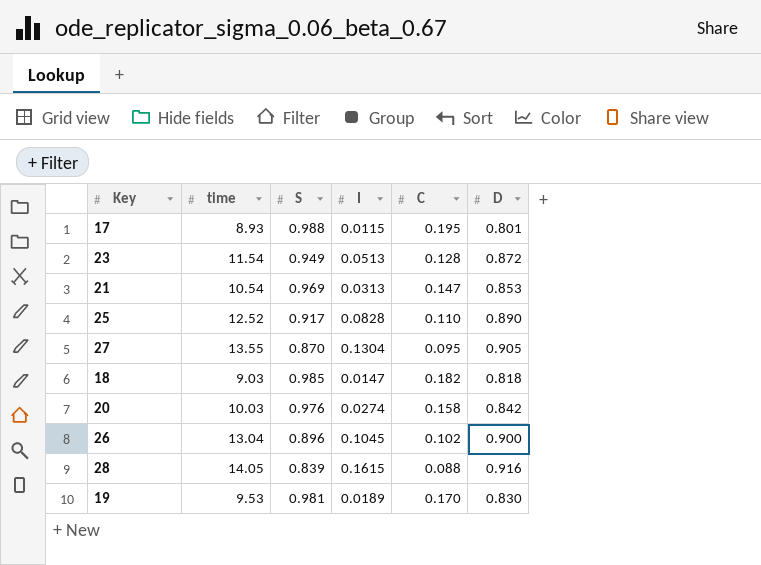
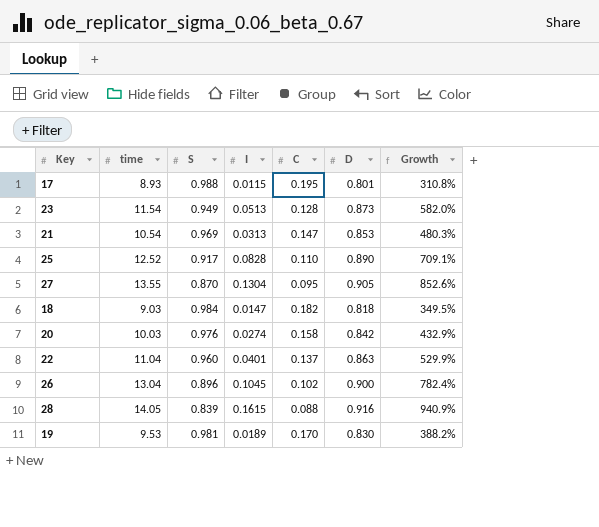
column Growth | formula: none -> ([D] - [C]) / [C]
23 | D: 0.872 -> 0.873
18 | S: 0.985 -> 0.984
row 22: none -> 11.04 | 0.960 | 0.0401 | 0.137 | 0.863 | 529.9%

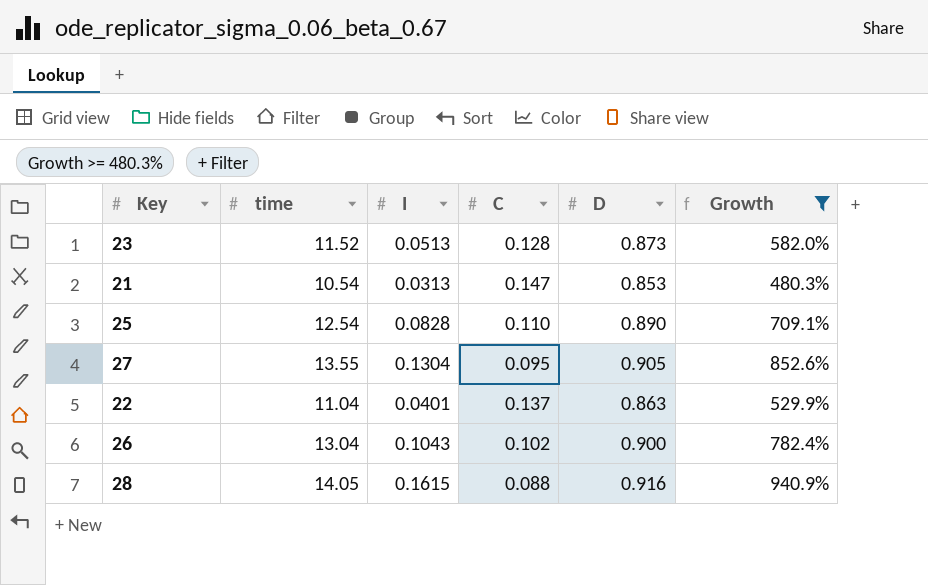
filter: none -> Growth >= 480.3%
column S | position: 3 -> none
23 | time: 11.54 -> 11.52
25 | time: 12.52 -> 12.54
26 | I: 0.1045 -> 0.1043

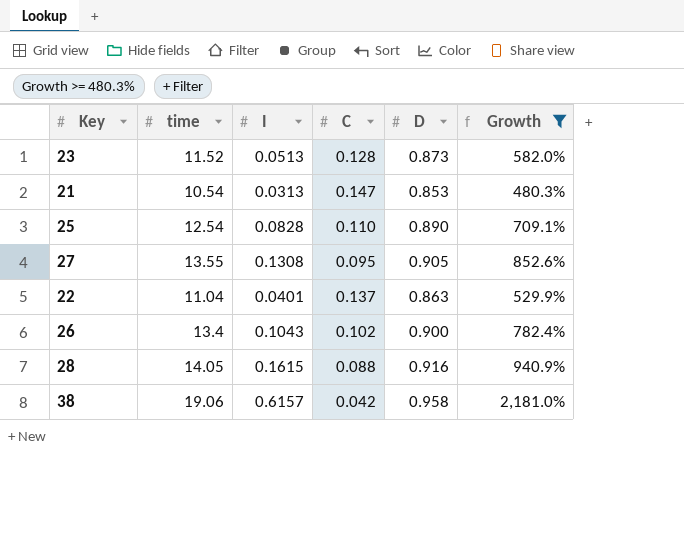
27 | I: 0.1304 -> 0.1308
26 | time: 13.04 -> 13.4
row 38: none -> 19.06 | 0.6157 | 0.042 | 0.958 | 2,181.0%

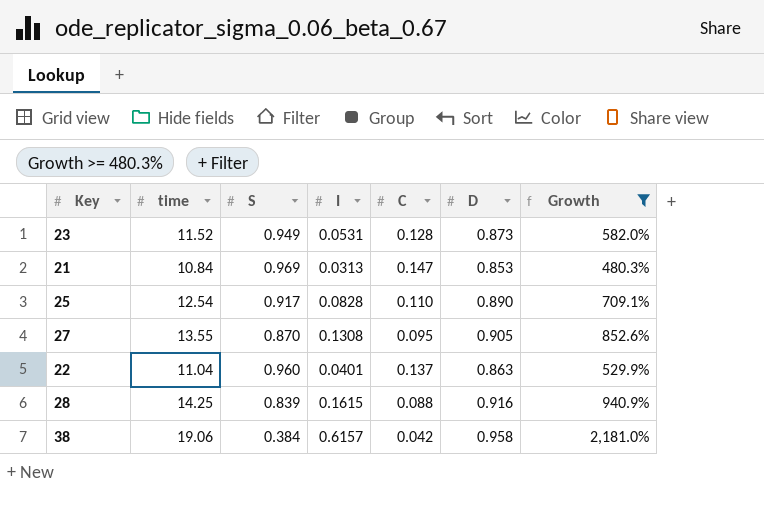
column S | position: none -> 3
row 26: 13.4 | 0.1043 | 0.102 | 0.900 | 782.4% -> none
23 | I: 0.0513 -> 0.0531
21 | time: 10.54 -> 10.84
28 | time: 14.05 -> 14.25

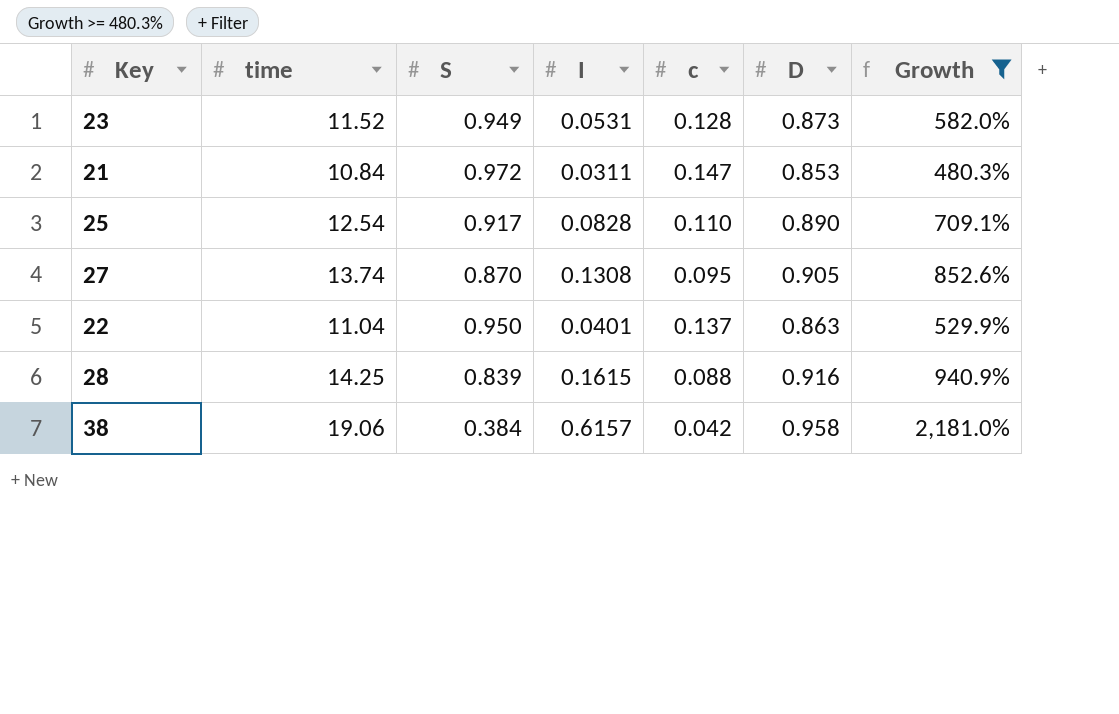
column name: C -> c
21 | S: 0.969 -> 0.972
21 | I: 0.0313 -> 0.0311
27 | time: 13.55 -> 13.74
22 | S: 0.960 -> 0.950

